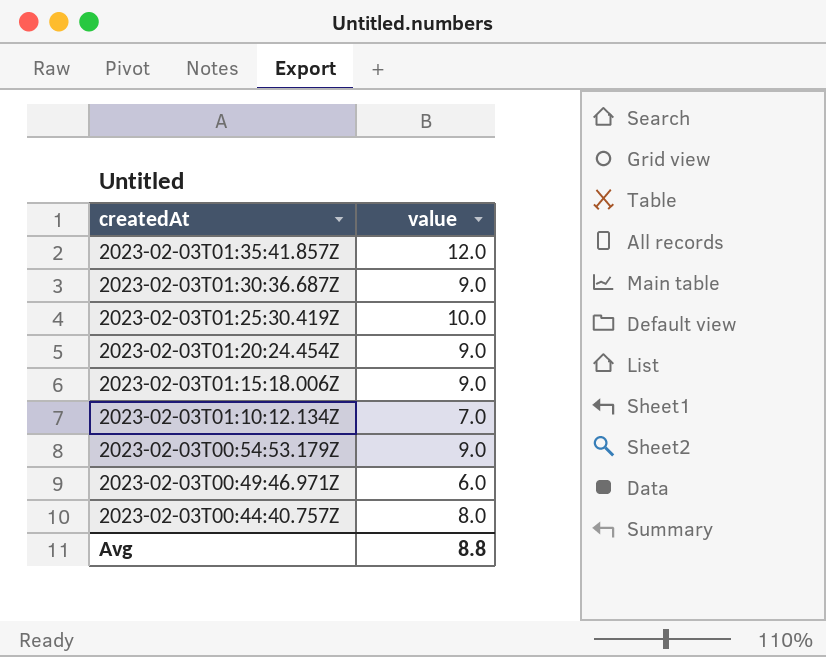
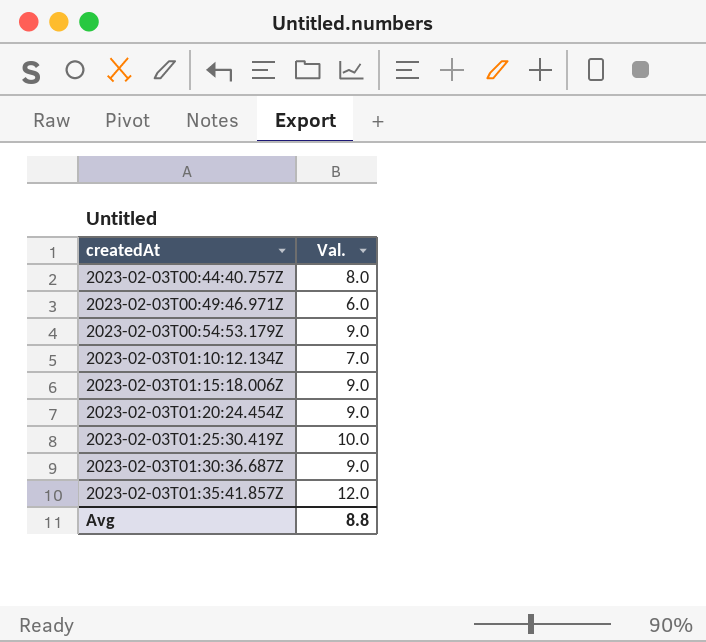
row order: createdAt descending -> createdAt ascending
column name: value -> Val.

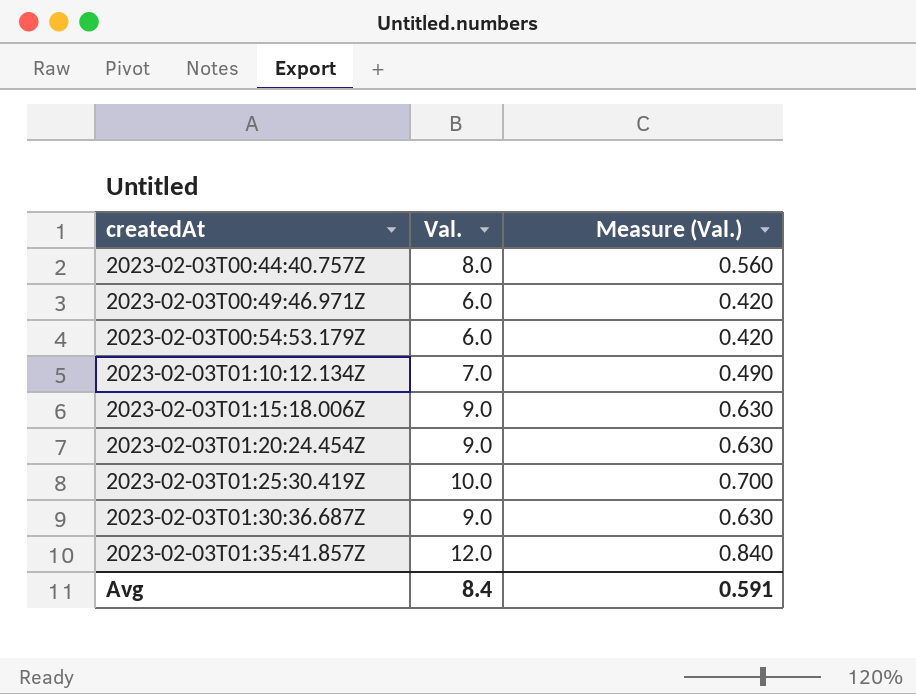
column Measure (Val.) | formula: none -> [Val.] * 0.07
2023-02-03T00:54:53.179Z | Val.: 9.0 -> 6.0
Avg | Val.: 8.8 -> 8.4

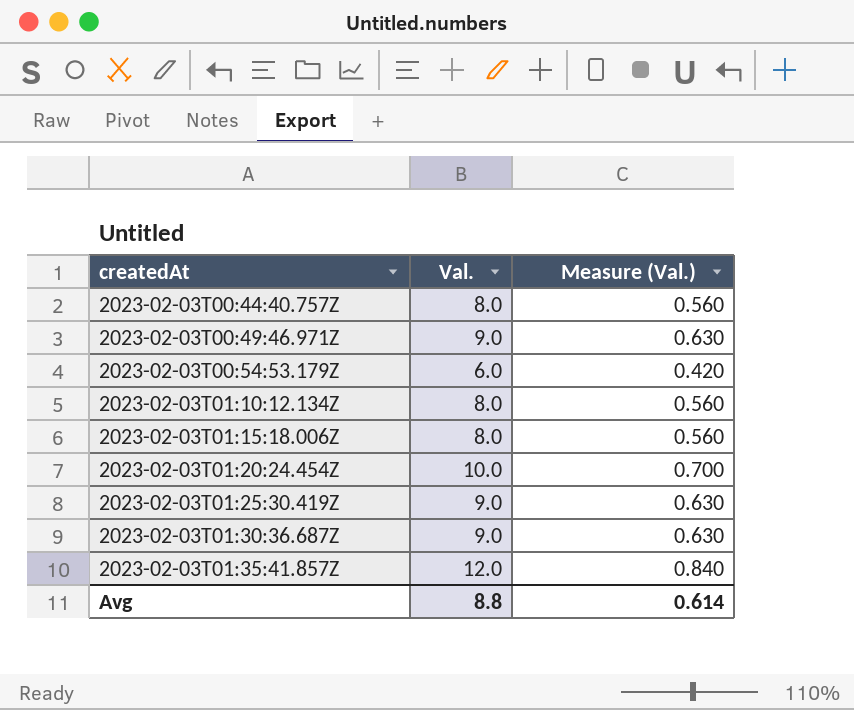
2023-02-03T00:49:46.971Z | Val.: 6.0 -> 9.0
2023-02-03T00:49:46.971Z | Measure (Val.): 0.420 -> 0.630
2023-02-03T01:10:12.134Z | Val.: 7.0 -> 8.0
2023-02-03T01:10:12.134Z | Measure (Val.): 0.490 -> 0.560
2023-02-03T01:15:18.006Z | Val.: 9.0 -> 8.0
2023-02-03T01:15:18.006Z | Measure (Val.): 0.630 -> 0.560
2023-02-03T01:20:24.454Z | Val.: 9.0 -> 10.0
2023-02-03T01:20:24.454Z | Measure (Val.): 0.630 -> 0.700
2023-02-03T01:25:30.419Z | Val.: 10.0 -> 9.0
2023-02-03T01:25:30.419Z | Measure (Val.): 0.700 -> 0.630
Avg | Val.: 8.4 -> 8.8
Avg | Measure (Val.): 0.591 -> 0.614

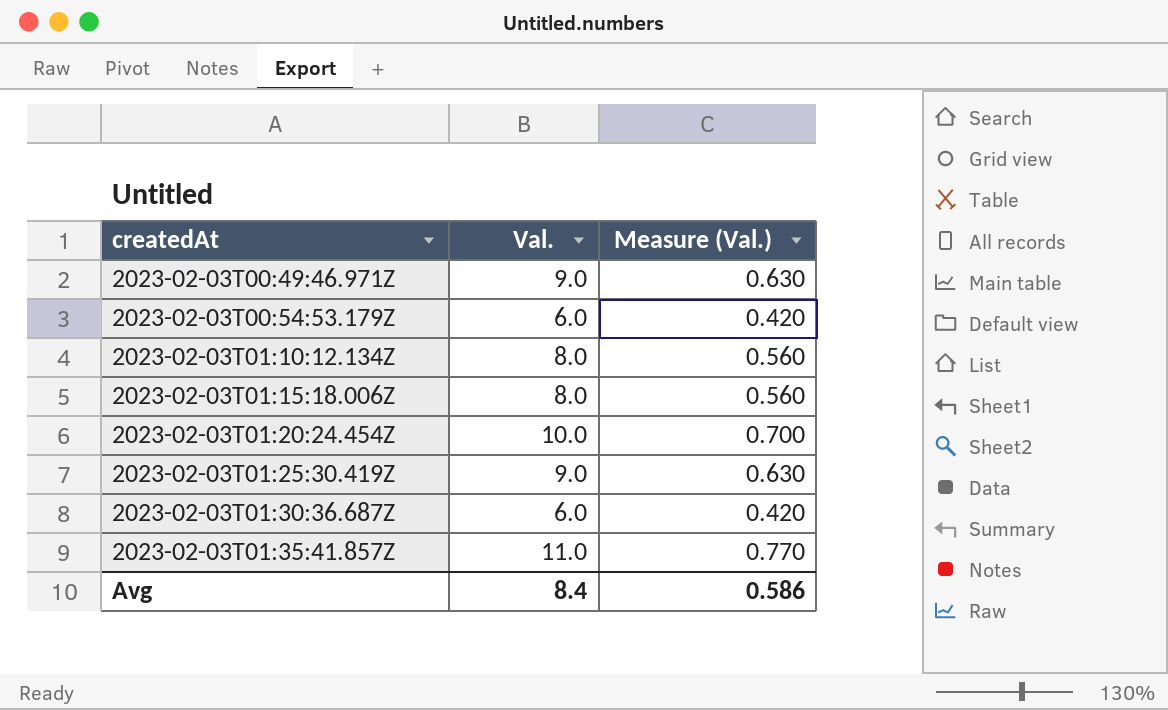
row 2023-02-03T00:44:40.757Z: 8.0 | 0.560 -> none
2023-02-03T01:30:36.687Z | Val.: 9.0 -> 6.0
2023-02-03T01:30:36.687Z | Measure (Val.): 0.630 -> 0.420
2023-02-03T01:35:41.857Z | Val.: 12.0 -> 11.0
2023-02-03T01:35:41.857Z | Measure (Val.): 0.840 -> 0.770
Avg | Val.: 8.8 -> 8.4
Avg | Measure (Val.): 0.614 -> 0.586

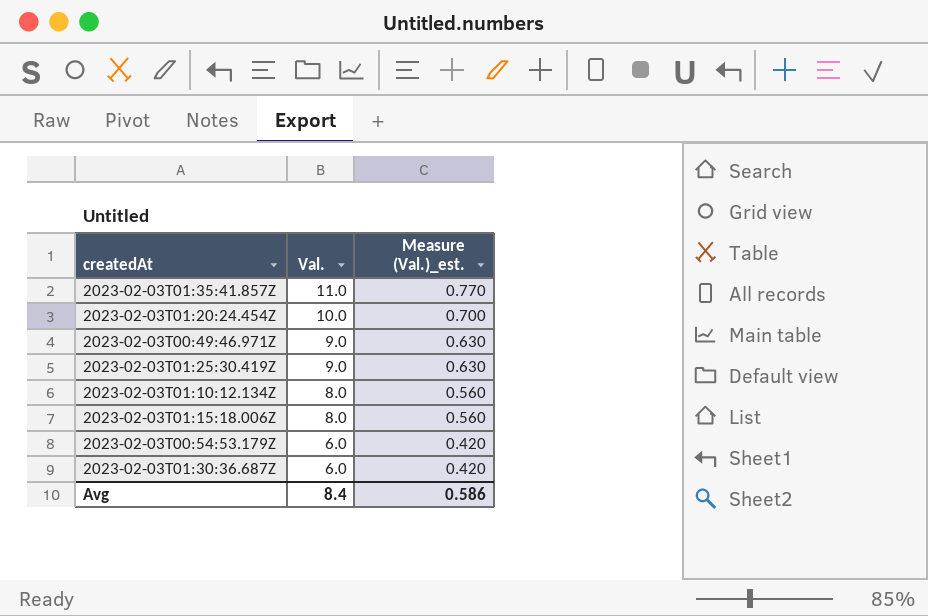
row order: createdAt ascending -> Val. descending
column name: Measure (Val.) -> Measure (Val.)_est.

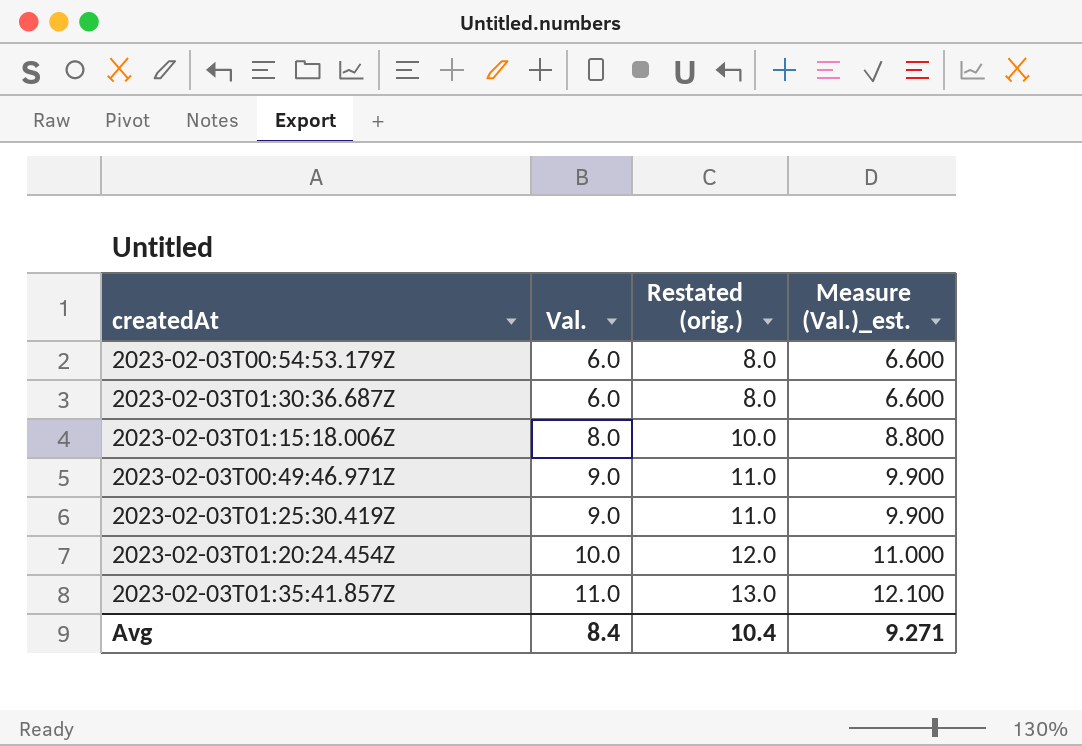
row order: Val. descending -> Val. ascending
column Restated (orig.) | formula: none -> [Val.] + 2
column Measure (Val.)_est. | formula: [Val.] * 0.07 -> [Val.] * 1.1
row 2023-02-03T01:10:12.134Z: 8.0 | 0.560 -> none
Avg | Measure (Val.)_est.: 0.586 -> 9.271

